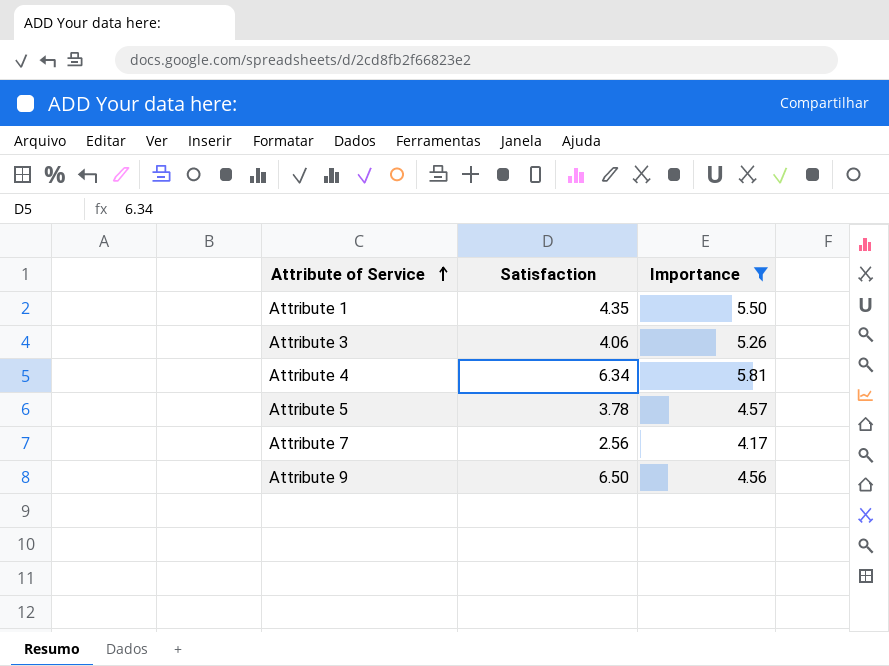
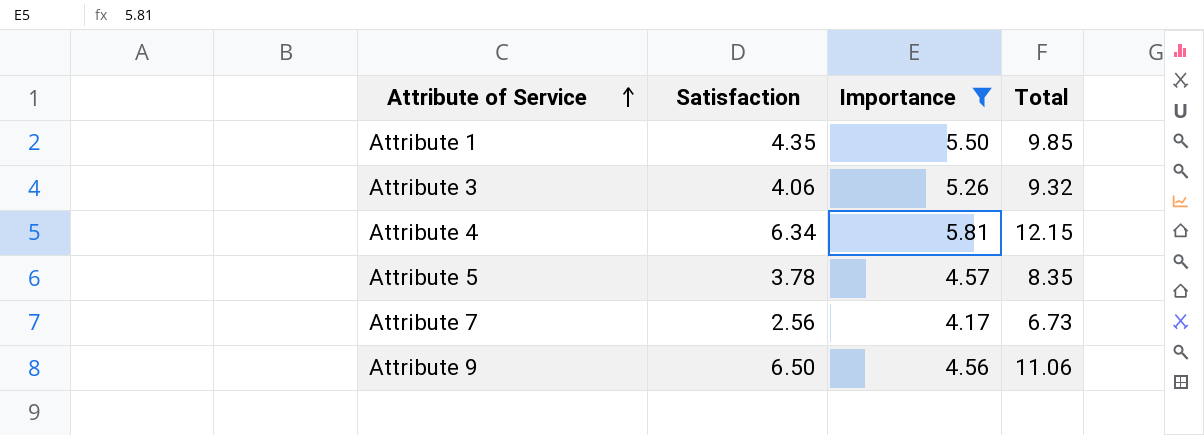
column Total | formula: none -> [Satisfaction] + [Importance]

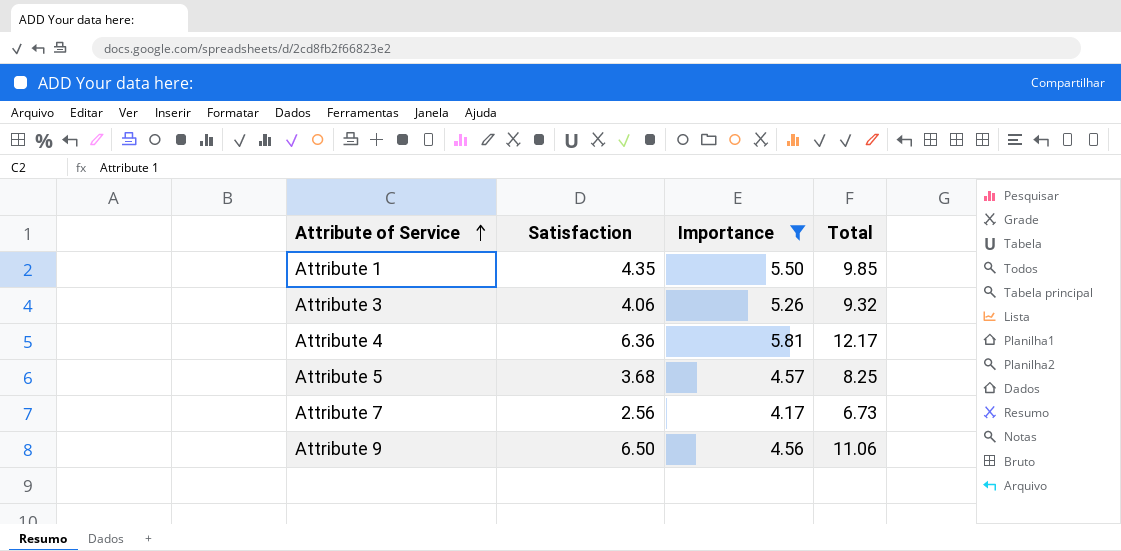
Attribute 4 | Satisfaction: 6.34 -> 6.36
Attribute 4 | Total: 12.15 -> 12.17
Attribute 5 | Satisfaction: 3.78 -> 3.68
Attribute 5 | Total: 8.35 -> 8.25

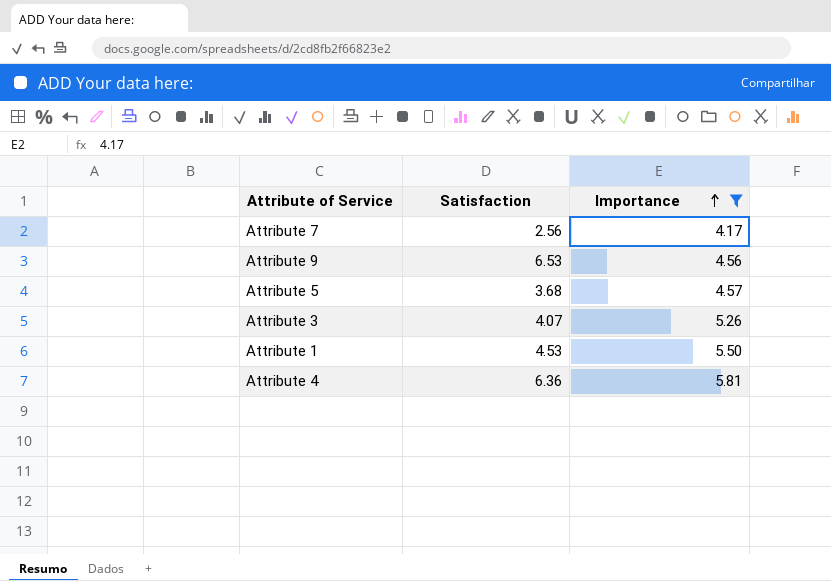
row order: Attribute of Service ascending -> Importance ascending
column Total | formula: [Satisfaction] + [Importance] -> none
Attribute 9 | Satisfaction: 6.50 -> 6.53
Attribute 3 | Satisfaction: 4.06 -> 4.07
Attribute 1 | Satisfaction: 4.35 -> 4.53

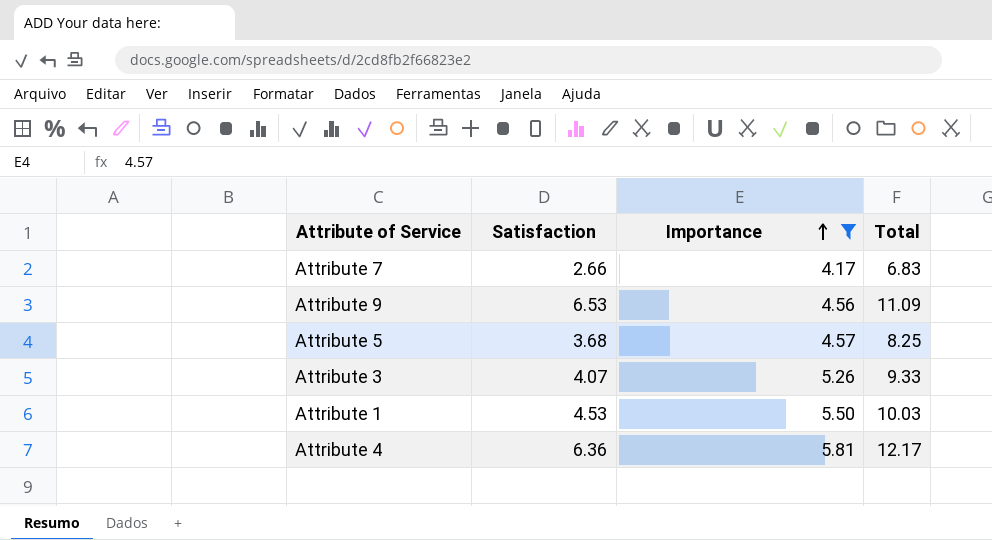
column Total | formula: none -> [Satisfaction] + [Importance]
Attribute 7 | Satisfaction: 2.56 -> 2.66

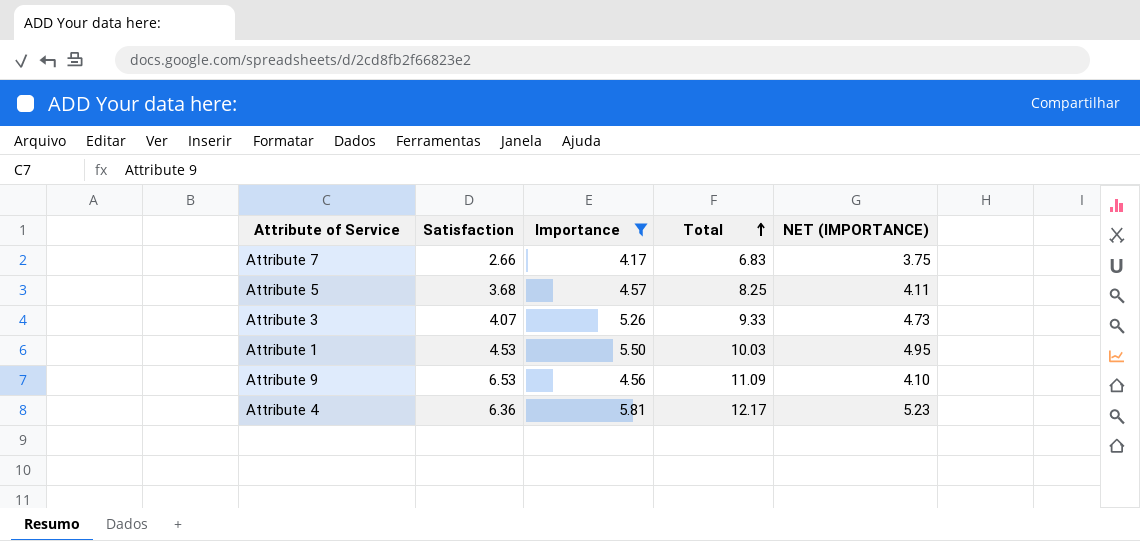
row order: Importance ascending -> Total ascending
column NET (IMPORTANCE) | formula: none -> [Importance] * 0.9

